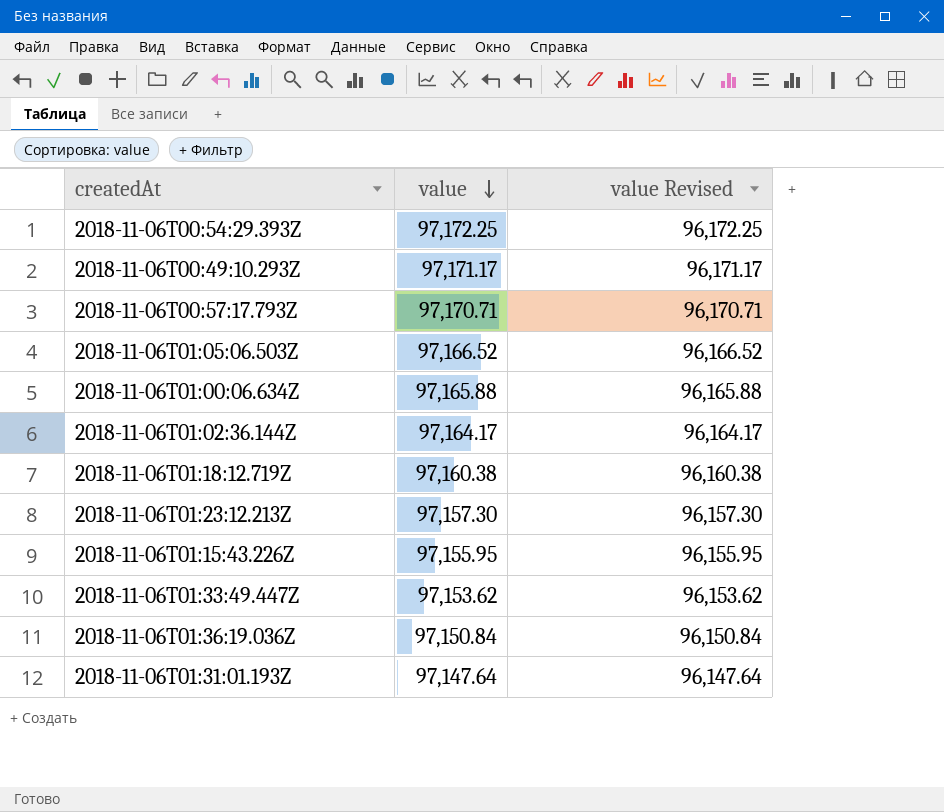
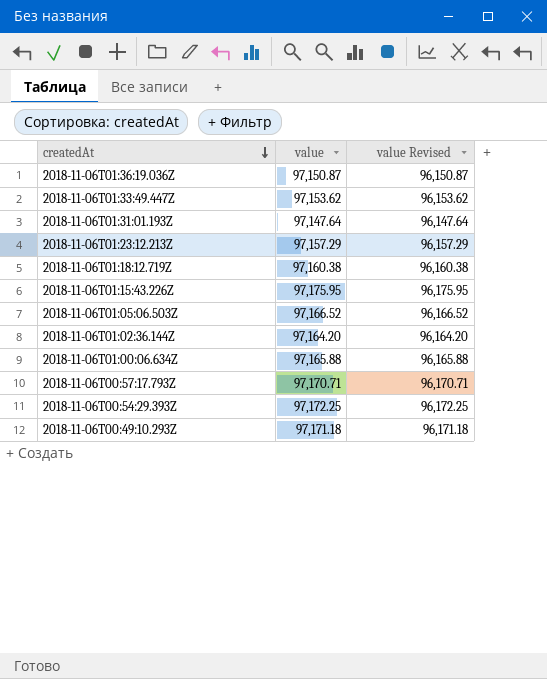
row order: value descending -> createdAt descending
2018-11-06T01:36:19.036Z | value: 97,150.84 -> 97,150.87
2018-11-06T01:36:19.036Z | value Revised: 96,150.84 -> 96,150.87
2018-11-06T01:23:12.213Z | value: 97,157.30 -> 97,157.29
2018-11-06T01:23:12.213Z | value Revised: 96,157.30 -> 96,157.29
2018-11-06T01:15:43.226Z | value: 97,155.95 -> 97,175.95
2018-11-06T01:15:43.226Z | value Revised: 96,155.95 -> 96,175.95
2018-11-06T01:02:36.144Z | value: 97,164.17 -> 97,164.20
2018-11-06T01:02:36.144Z | value Revised: 96,164.17 -> 96,164.20
2018-11-06T00:49:10.293Z | value: 97,171.17 -> 97,171.18
2018-11-06T00:49:10.293Z | value Revised: 96,171.17 -> 96,171.18

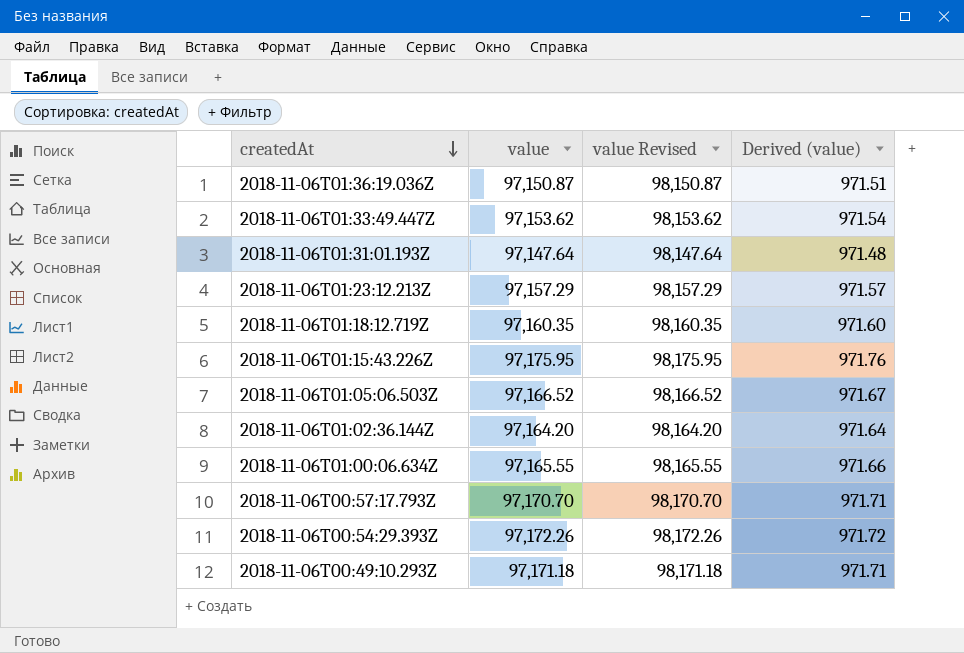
column value Revised | formula: [value] - 1000 -> [value] + 1000
column Derived (value) | formula: none -> [value] * 0.01
2018-11-06T01:18:12.719Z | value: 97,160.38 -> 97,160.35
2018-11-06T01:00:06.634Z | value: 97,165.88 -> 97,165.55
2018-11-06T00:57:17.793Z | value: 97,170.71 -> 97,170.70
2018-11-06T00:54:29.393Z | value: 97,172.25 -> 97,172.26

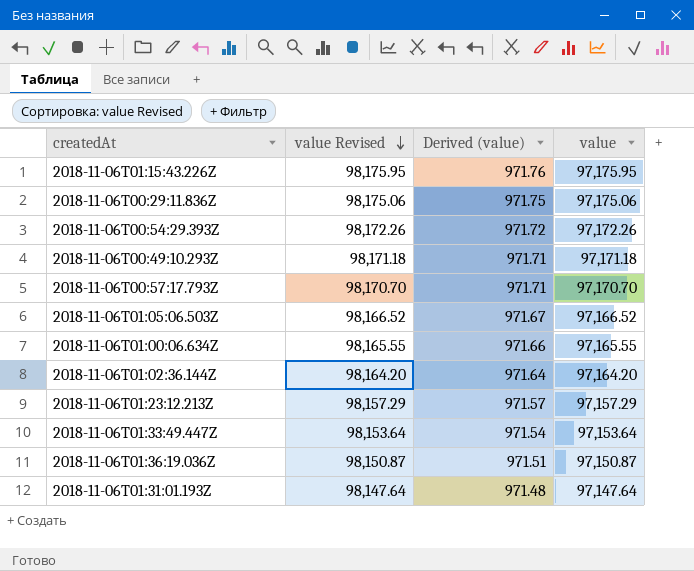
row order: createdAt descending -> value Revised descending
column value | position: 2 -> 4
row 2018-11-06T01:18:12.719Z: 97,160.35 | 98,160.35 | 971.60 -> none
row 2018-11-06T00:29:11.836Z: none -> 98,175.06 | 971.75 | 97,175.06
2018-11-06T01:33:49.447Z | value Revised: 98,153.62 -> 98,153.64
2018-11-06T01:33:49.447Z | value: 97,153.62 -> 97,153.64

